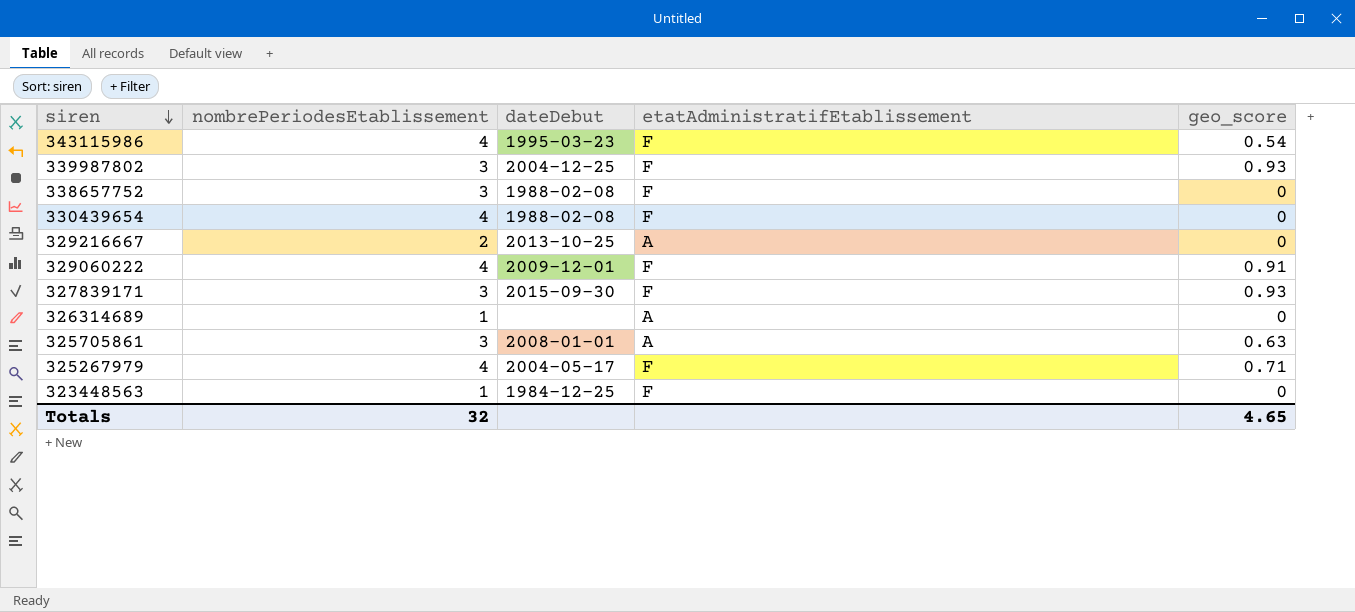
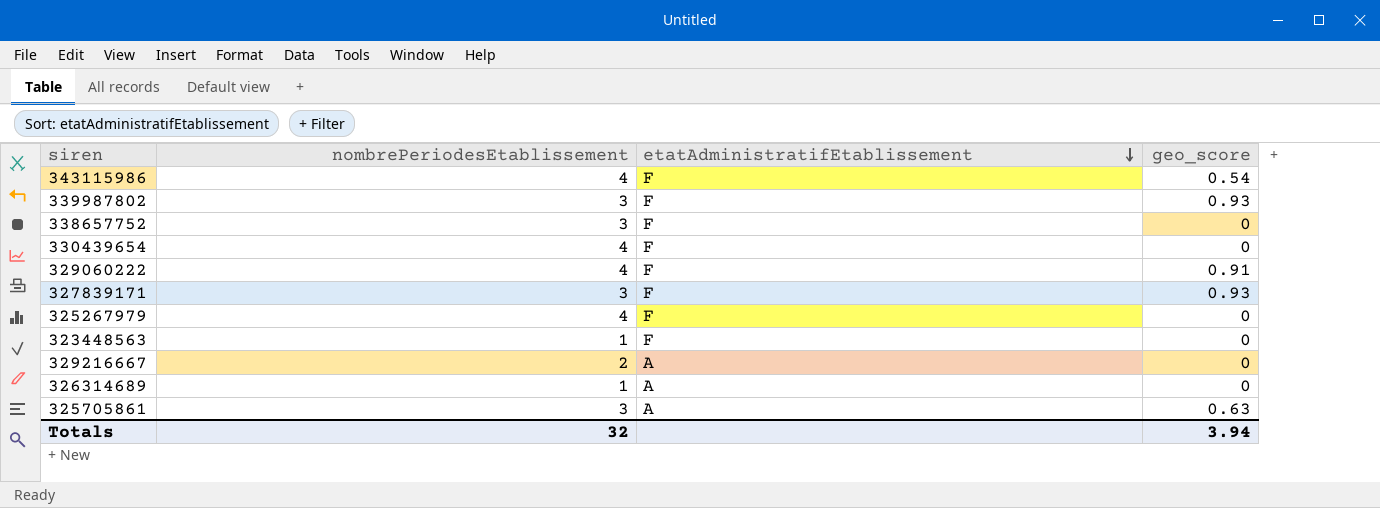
row order: siren descending -> etatAdministratifEtablissement descending
column dateDebut | position: 3 -> none
325267979 | geo_score: 0.71 -> 0
Totals | geo_score: 4.65 -> 3.94

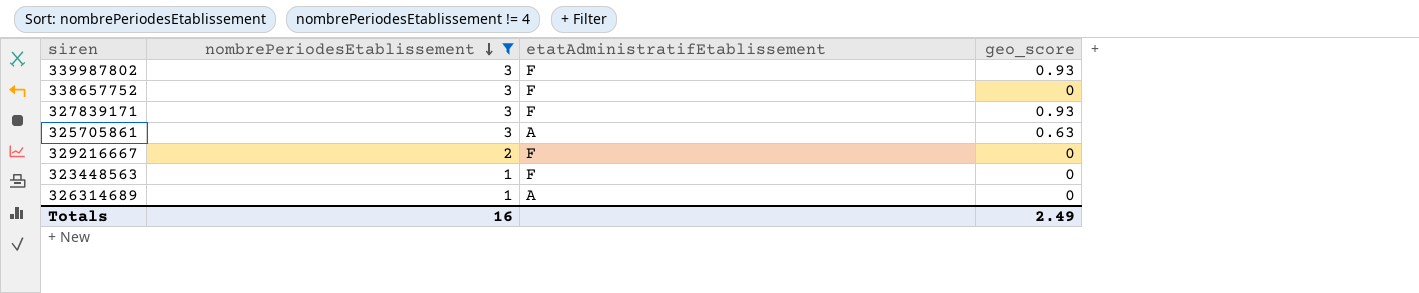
filter: none -> nombrePeriodesEtablissement != 4
row order: etatAdministratifEtablissement descending -> nombrePeriodesEtablissement descending
329216667 | etatAdministratifEtablissement: A -> F
Totals | nombrePeriodesEtablissement: 32 -> 16
Totals | geo_score: 3.94 -> 2.49

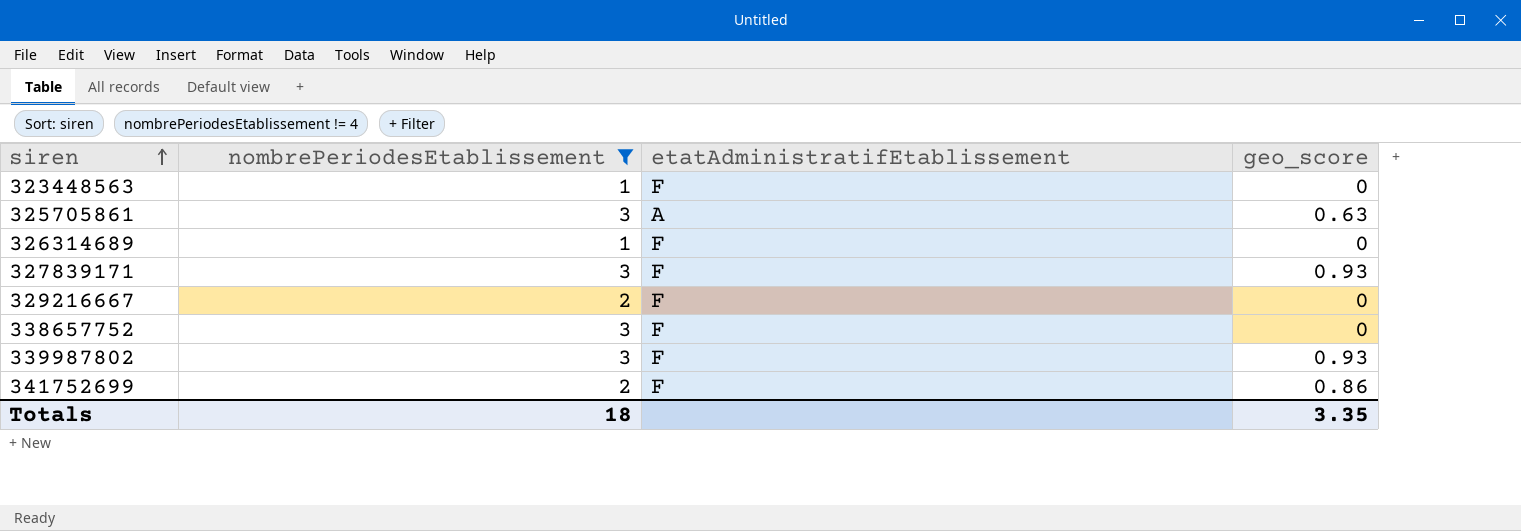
row order: nombrePeriodesEtablissement descending -> siren ascending
326314689 | etatAdministratifEtablissement: A -> F
row 341752699: none -> 2 | F | 0.86
Totals | nombrePeriodesEtablissement: 16 -> 18
Totals | geo_score: 2.49 -> 3.35

